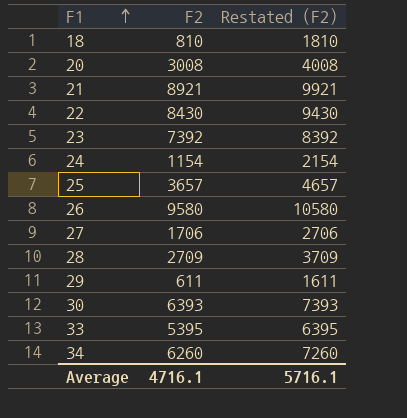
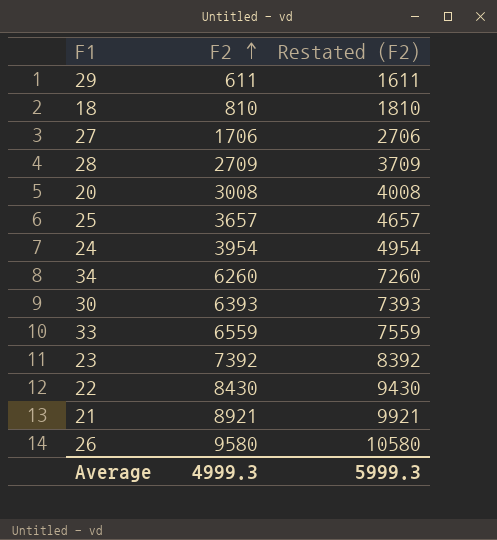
row order: F1 ascending -> F2 ascending
24 | F2: 1154 -> 3954
24 | Restated (F2): 2154 -> 4954
33 | F2: 5395 -> 6559
33 | Restated (F2): 6395 -> 7559
Average | F2: 4716.1 -> 4999.3
Average | Restated (F2): 5716.1 -> 5999.3

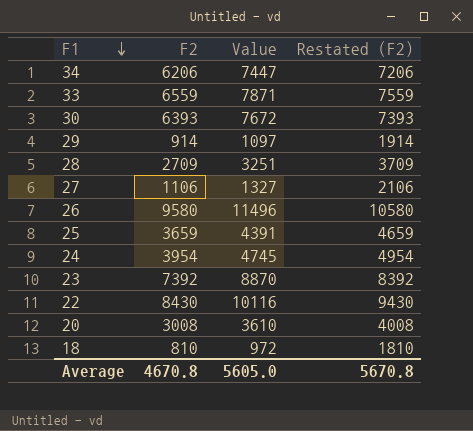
row order: F2 ascending -> F1 descending
column Value | formula: none -> [F2] * 1.2
row 21: 8921 | 9921 -> none
34 | F2: 6260 -> 6206
34 | Restated (F2): 7260 -> 7206
29 | F2: 611 -> 914
29 | Restated (F2): 1611 -> 1914
27 | F2: 1706 -> 1106
27 | Restated (F2): 2706 -> 2106
25 | F2: 3657 -> 3659
25 | Restated (F2): 4657 -> 4659
Average | F2: 4999.3 -> 4670.8
Average | Restated (F2): 5999.3 -> 5670.8

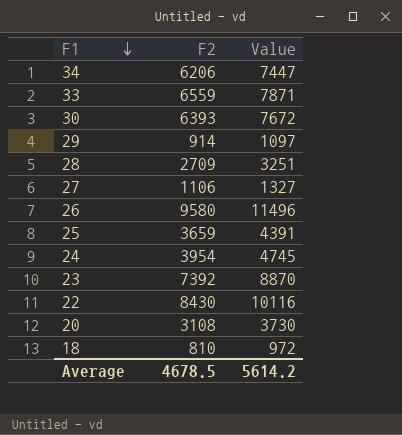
column Restated (F2) | formula: [F2] + 1000 -> none
20 | F2: 3008 -> 3108
20 | Value: 3610 -> 3730
Average | F2: 4670.8 -> 4678.5
Average | Value: 5605.0 -> 5614.2

